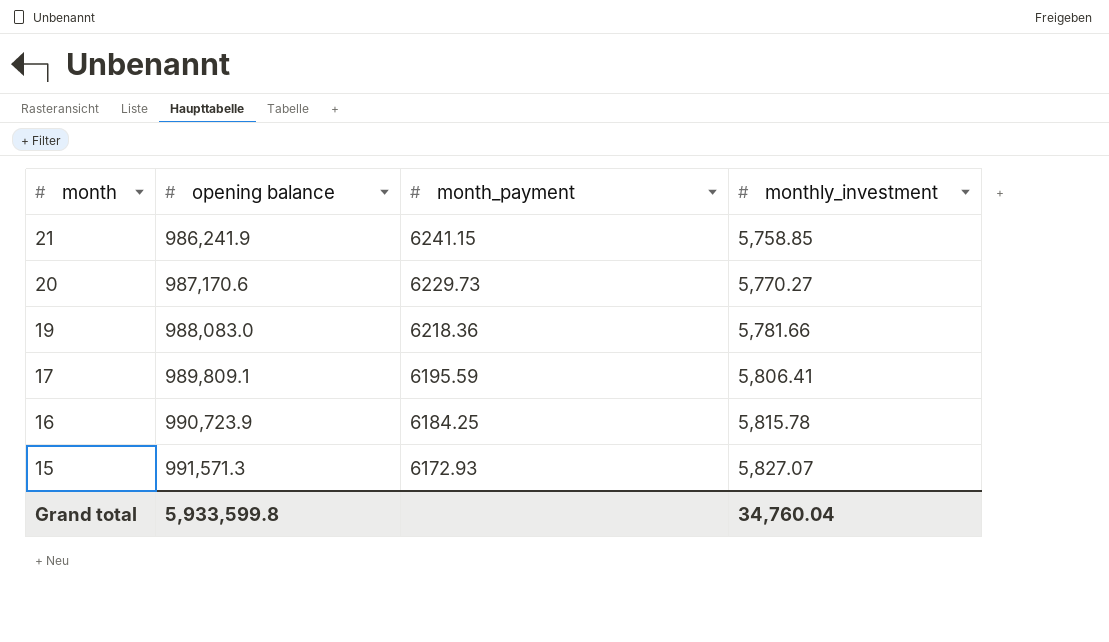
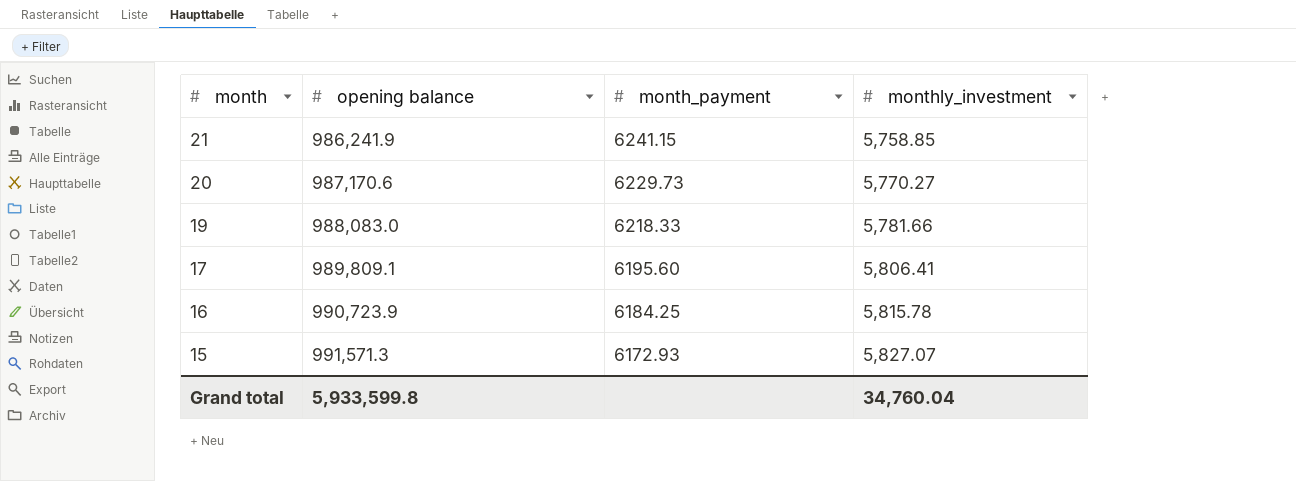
19 | month_payment: 6218.36 -> 6218.33
17 | month_payment: 6195.59 -> 6195.60

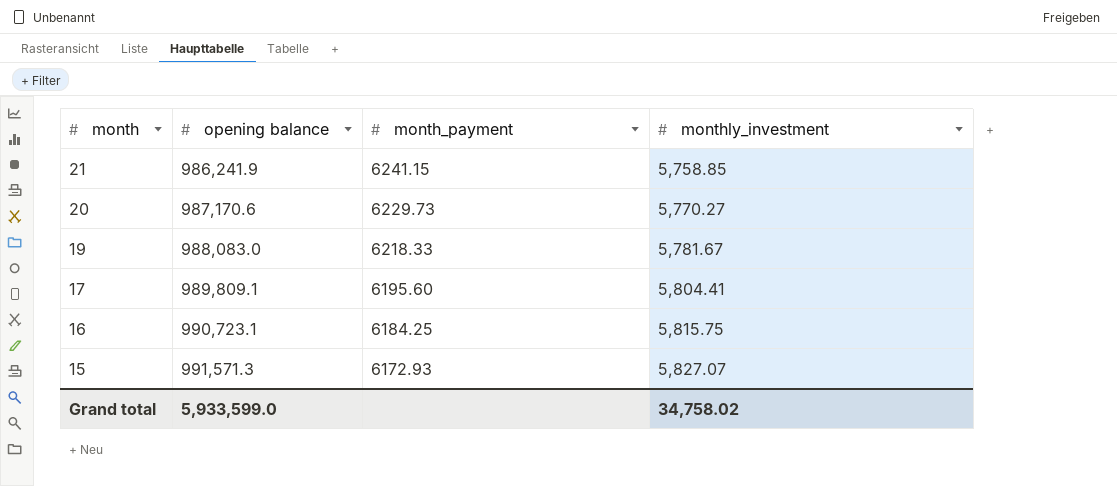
19 | monthly_investment: 5,781.66 -> 5,781.67
17 | monthly_investment: 5,806.41 -> 5,804.41
16 | opening balance: 990,723.9 -> 990,723.1
16 | monthly_investment: 5,815.78 -> 5,815.75
Grand total | opening balance: 5,933,599.8 -> 5,933,599.0
Grand total | monthly_investment: 34,760.04 -> 34,758.02

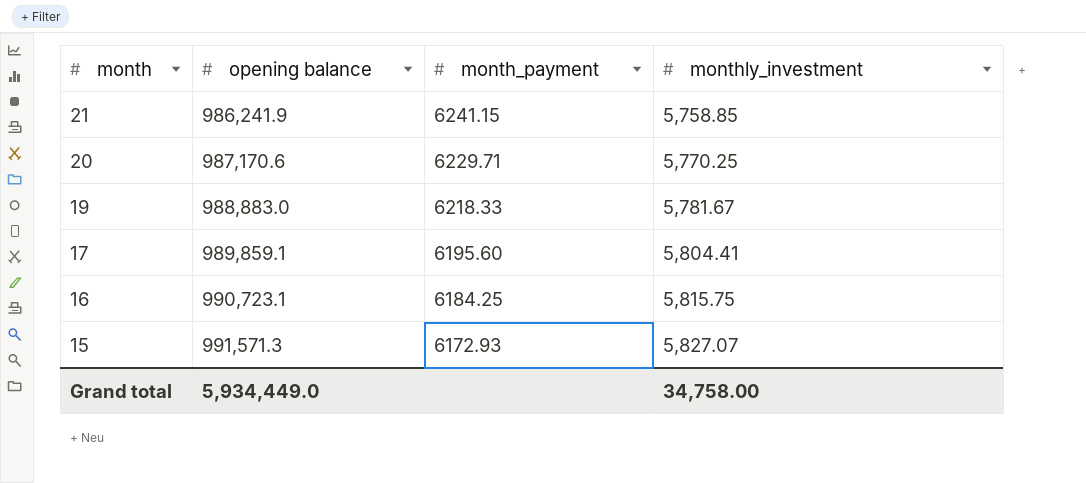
20 | month_payment: 6229.73 -> 6229.71
20 | monthly_investment: 5,770.27 -> 5,770.25
19 | opening balance: 988,083.0 -> 988,883.0
17 | opening balance: 989,809.1 -> 989,859.1
Grand total | opening balance: 5,933,599.0 -> 5,934,449.0
Grand total | monthly_investment: 34,758.02 -> 34,758.00

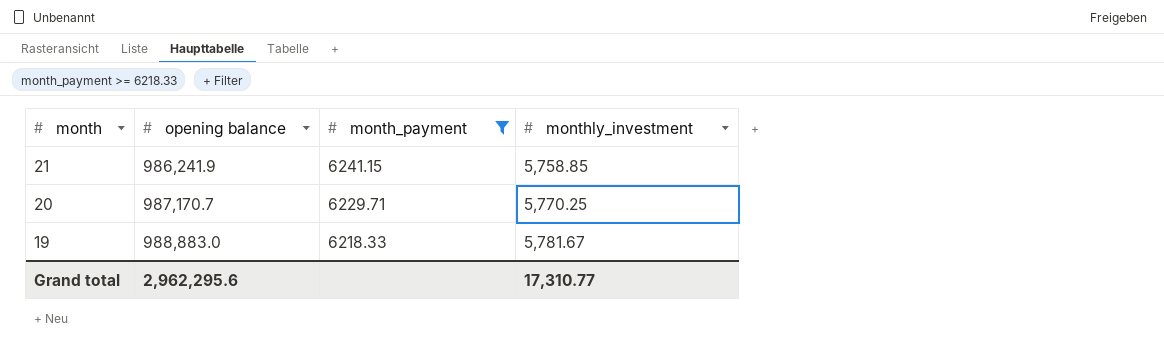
filter: none -> month_payment >= 6218.33
20 | opening balance: 987,170.6 -> 987,170.7
Grand total | opening balance: 5,934,449.0 -> 2,962,295.6
Grand total | monthly_investment: 34,758.00 -> 17,310.77

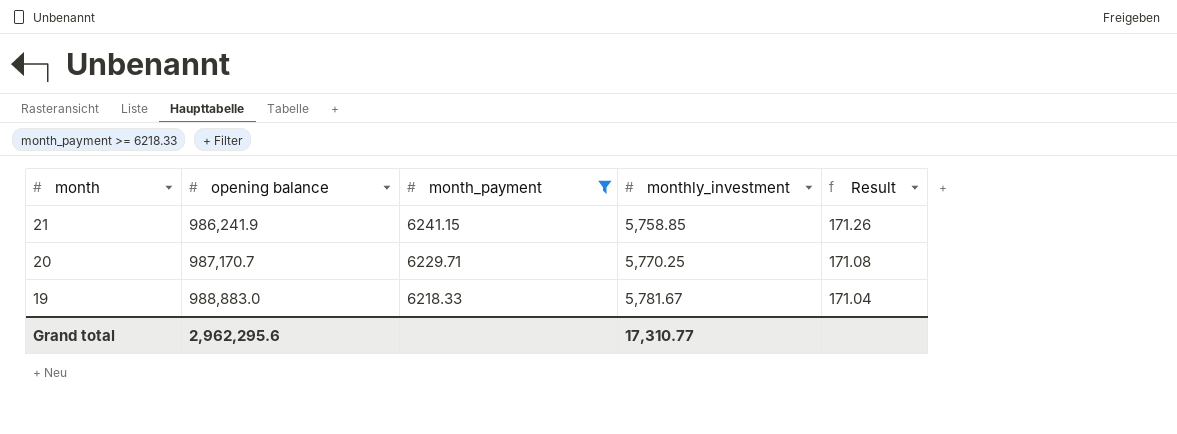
column Result | formula: none -> [opening balance] / [monthly_investment]

